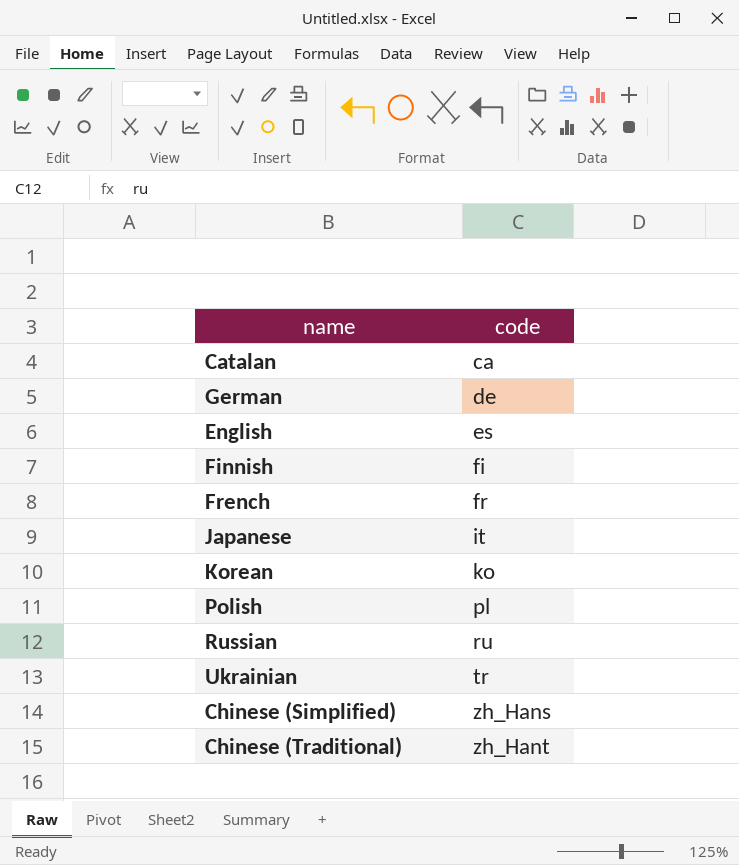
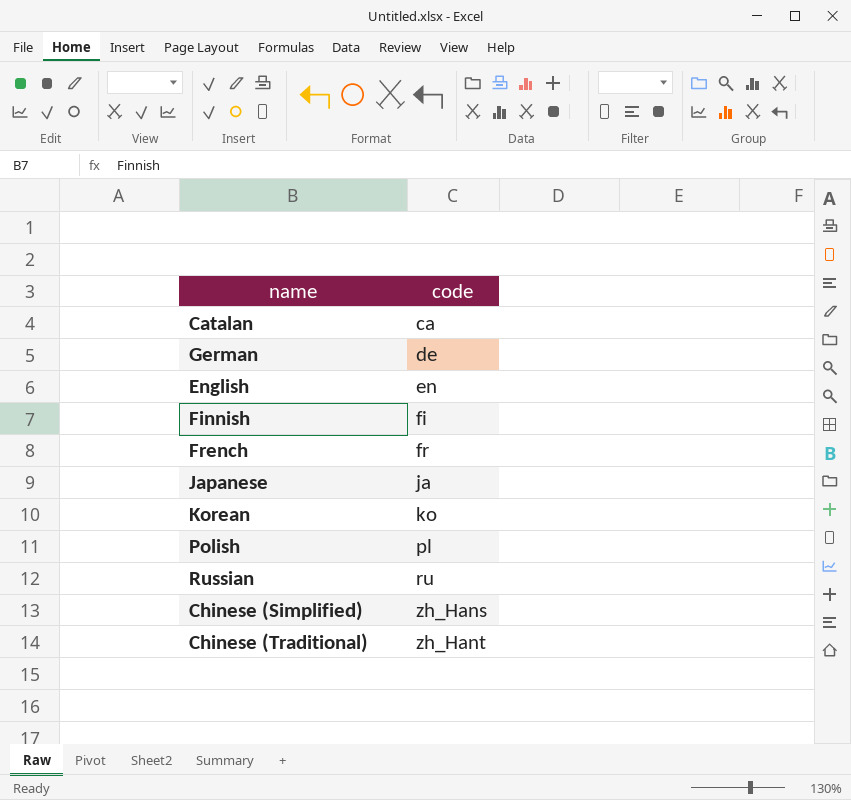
row Ukrainian: tr -> none
English | code: es -> en
Japanese | code: it -> ja

